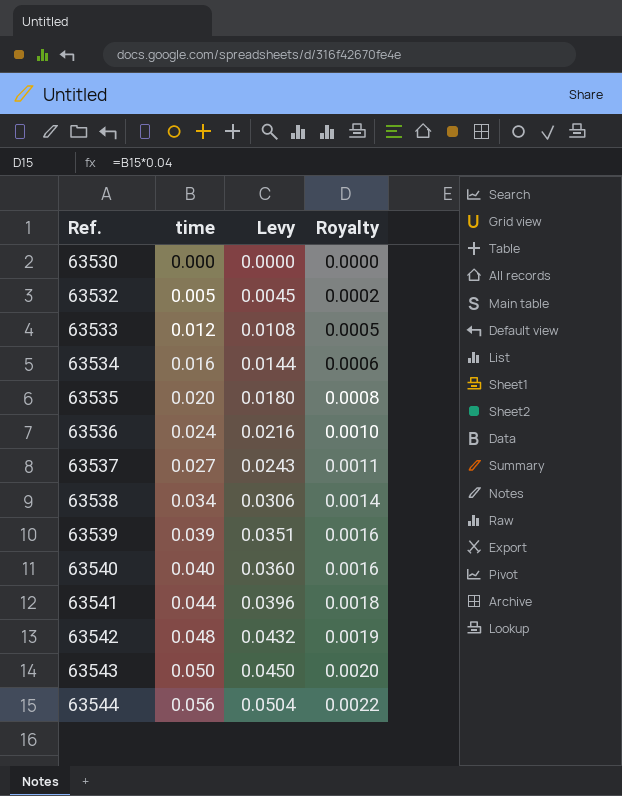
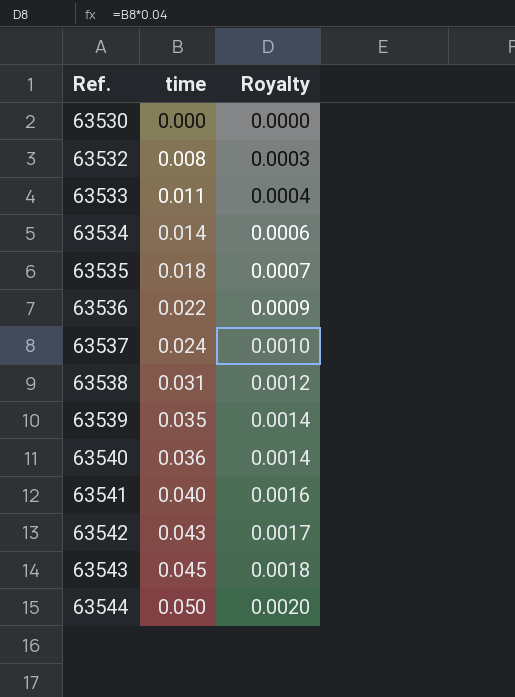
column Levy | formula: [time] * 0.9 -> none
63532 | time: 0.005 -> 0.008
63532 | Royalty: 0.0002 -> 0.0003
63533 | time: 0.012 -> 0.011
63533 | Royalty: 0.0005 -> 0.0004
63534 | time: 0.016 -> 0.014
63535 | time: 0.020 -> 0.018
63535 | Royalty: 0.0008 -> 0.0007
63536 | time: 0.024 -> 0.022
63536 | Royalty: 0.0010 -> 0.0009
63537 | time: 0.027 -> 0.024
63537 | Royalty: 0.0011 -> 0.0010
63538 | time: 0.034 -> 0.031
63538 | Royalty: 0.0014 -> 0.0012
63539 | time: 0.039 -> 0.035
63539 | Royalty: 0.0016 -> 0.0014
63540 | time: 0.040 -> 0.036
63540 | Royalty: 0.0016 -> 0.0014
63541 | time: 0.044 -> 0.040
63541 | Royalty: 0.0018 -> 0.0016
63542 | time: 0.048 -> 0.043
63542 | Royalty: 0.0019 -> 0.0017
63543 | time: 0.050 -> 0.045
63543 | Royalty: 0.0020 -> 0.0018
63544 | time: 0.056 -> 0.050
63544 | Royalty: 0.0022 -> 0.0020

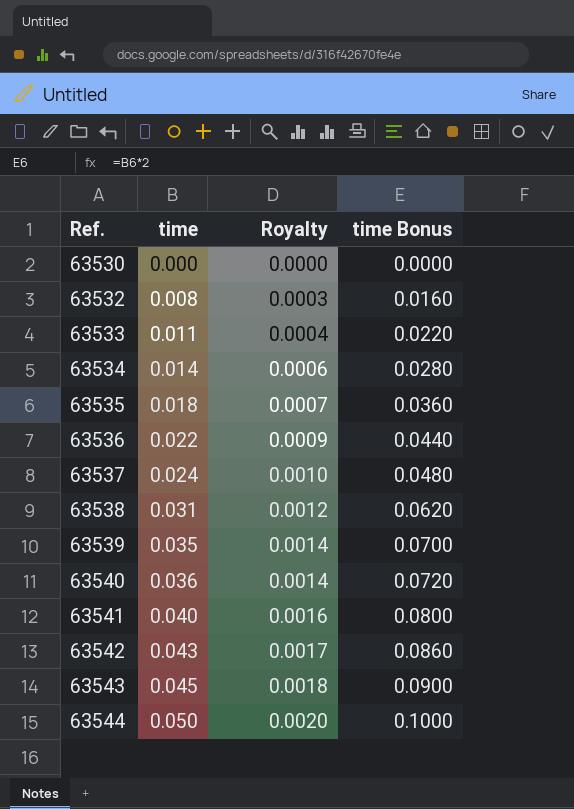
column time Bonus | formula: none -> [time] * 2

